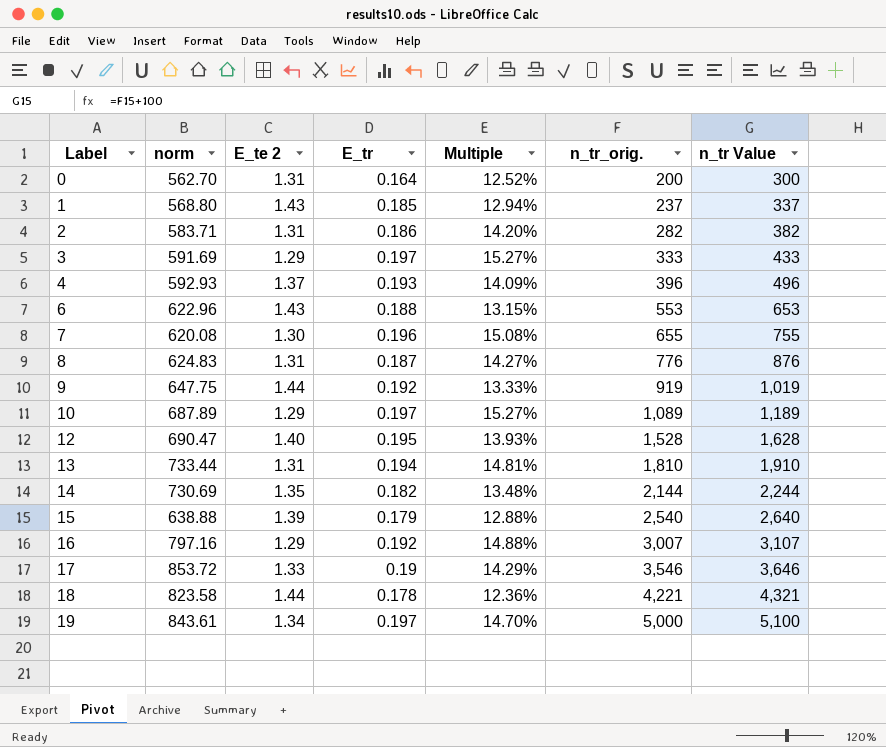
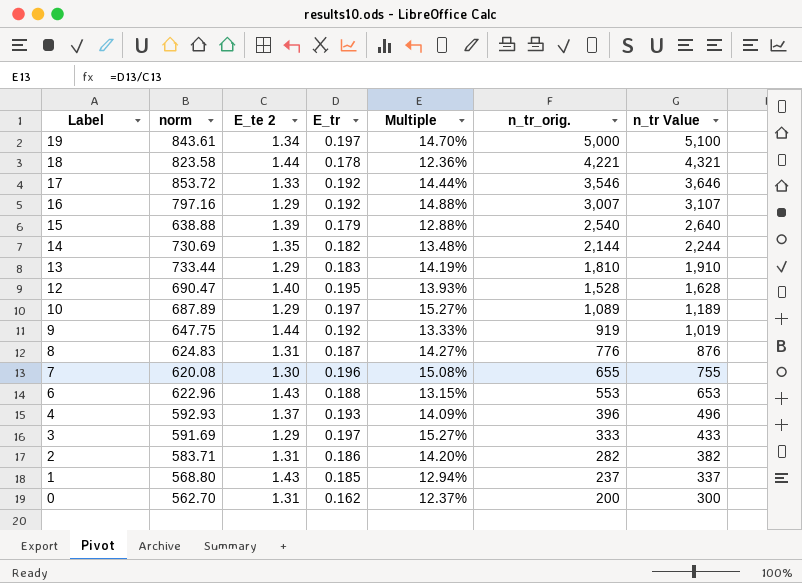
row order: Label ascending -> Label descending
17 | E_tr: 0.19 -> 0.192
17 | Multiple: 14.29% -> 14.44%
13 | E_te 2: 1.31 -> 1.29
13 | E_tr: 0.194 -> 0.183
13 | Multiple: 14.81% -> 14.19%
0 | E_tr: 0.164 -> 0.162
0 | Multiple: 12.52% -> 12.37%

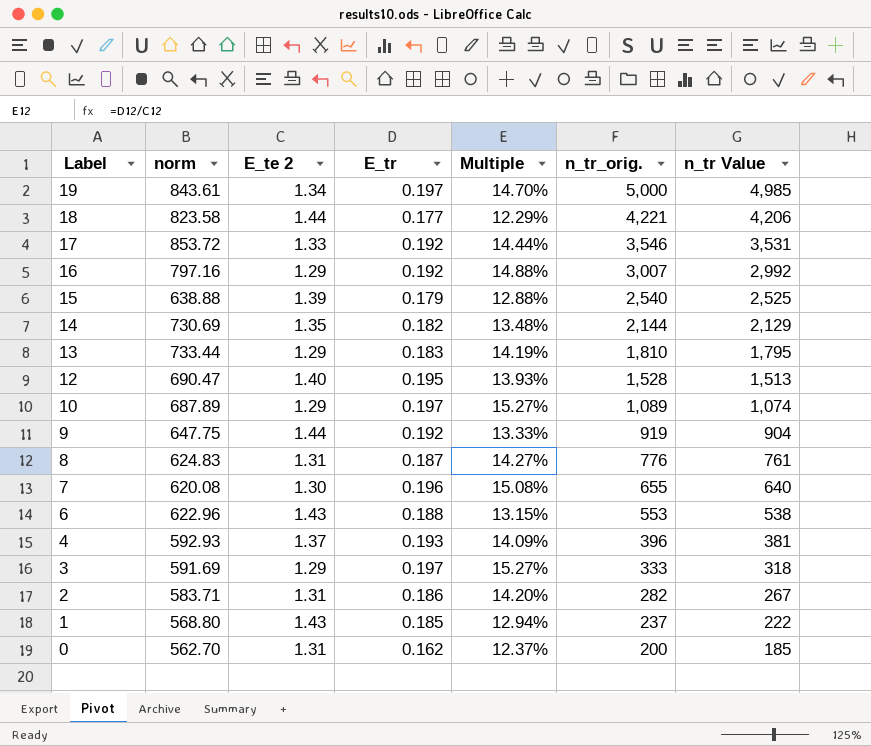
column n_tr Value | formula: [n_tr_orig.] + 100 -> [n_tr_orig.] - 15
18 | E_tr: 0.178 -> 0.177
18 | Multiple: 12.36% -> 12.29%

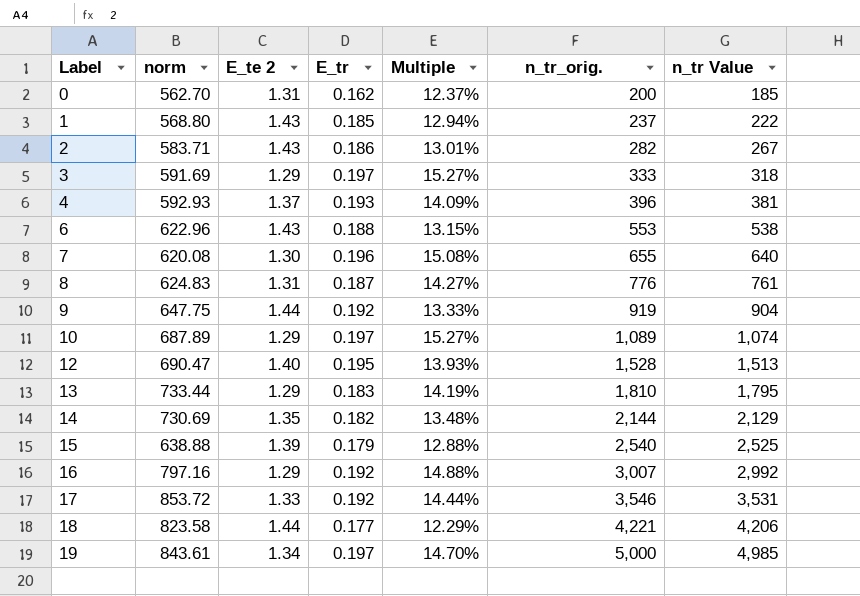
row order: Label descending -> Label ascending
2 | E_te 2: 1.31 -> 1.43
2 | Multiple: 14.20% -> 13.01%

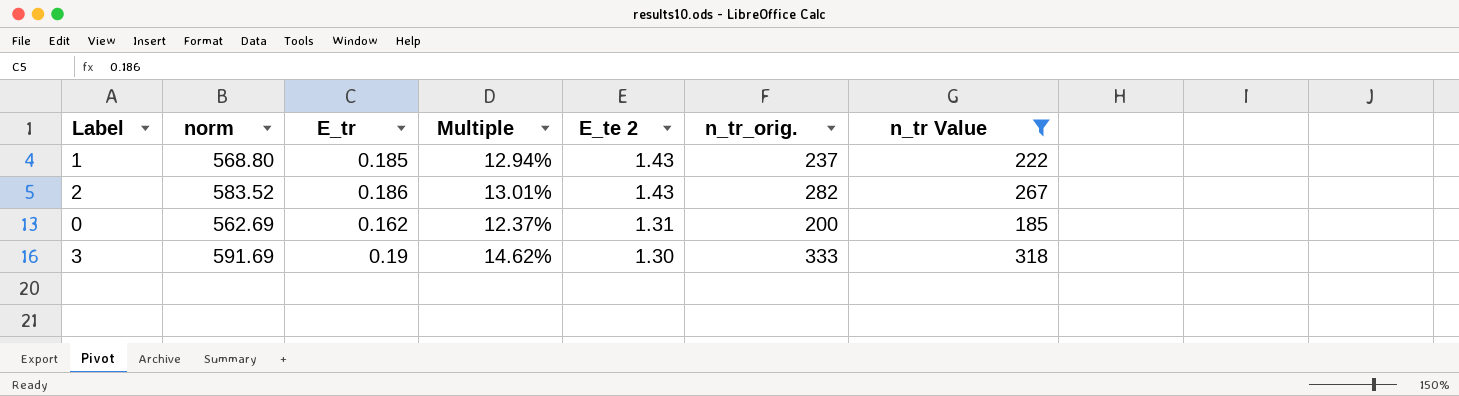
filter: none -> n_tr Value <= 318
row order: Label ascending -> E_te 2 descending
column E_te 2 | position: 3 -> 5
2 | norm: 583.71 -> 583.52
0 | norm: 562.70 -> 562.69
3 | E_tr: 0.197 -> 0.19
3 | Multiple: 15.27% -> 14.62%
3 | E_te 2: 1.29 -> 1.30

